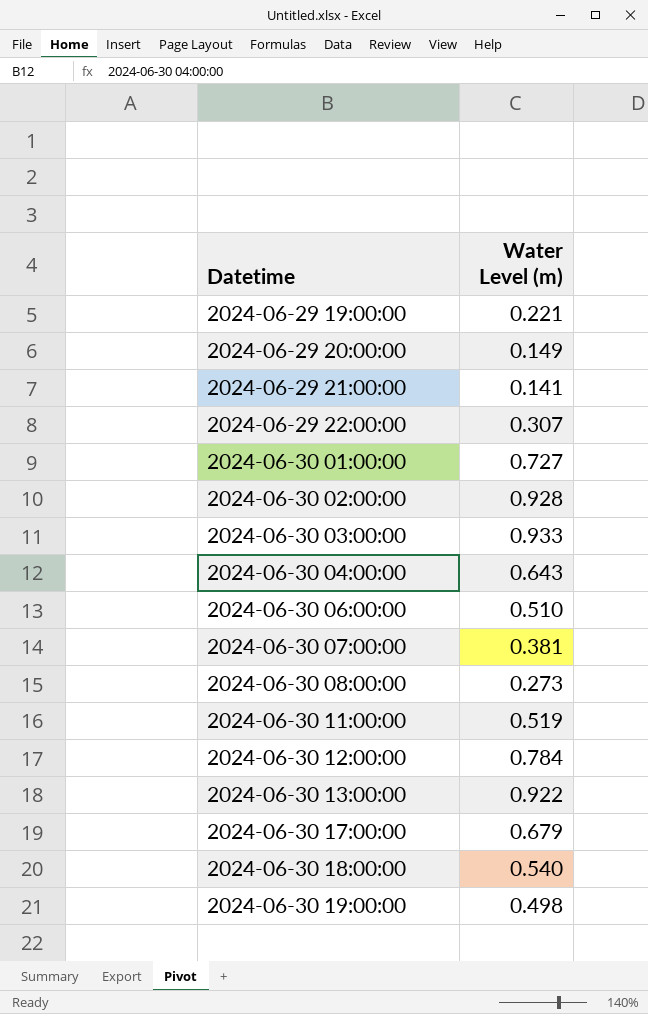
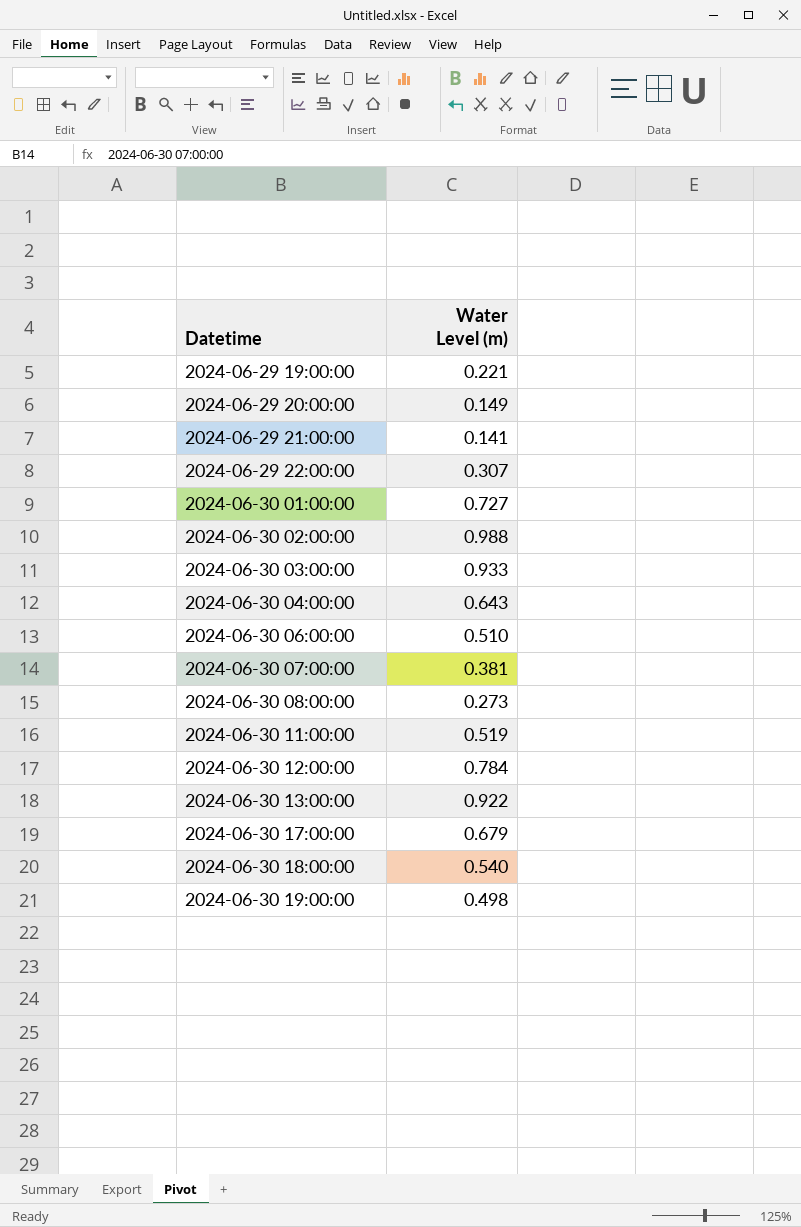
2024-06-30 02:00:00 | Water Level (m): 0.928 -> 0.988

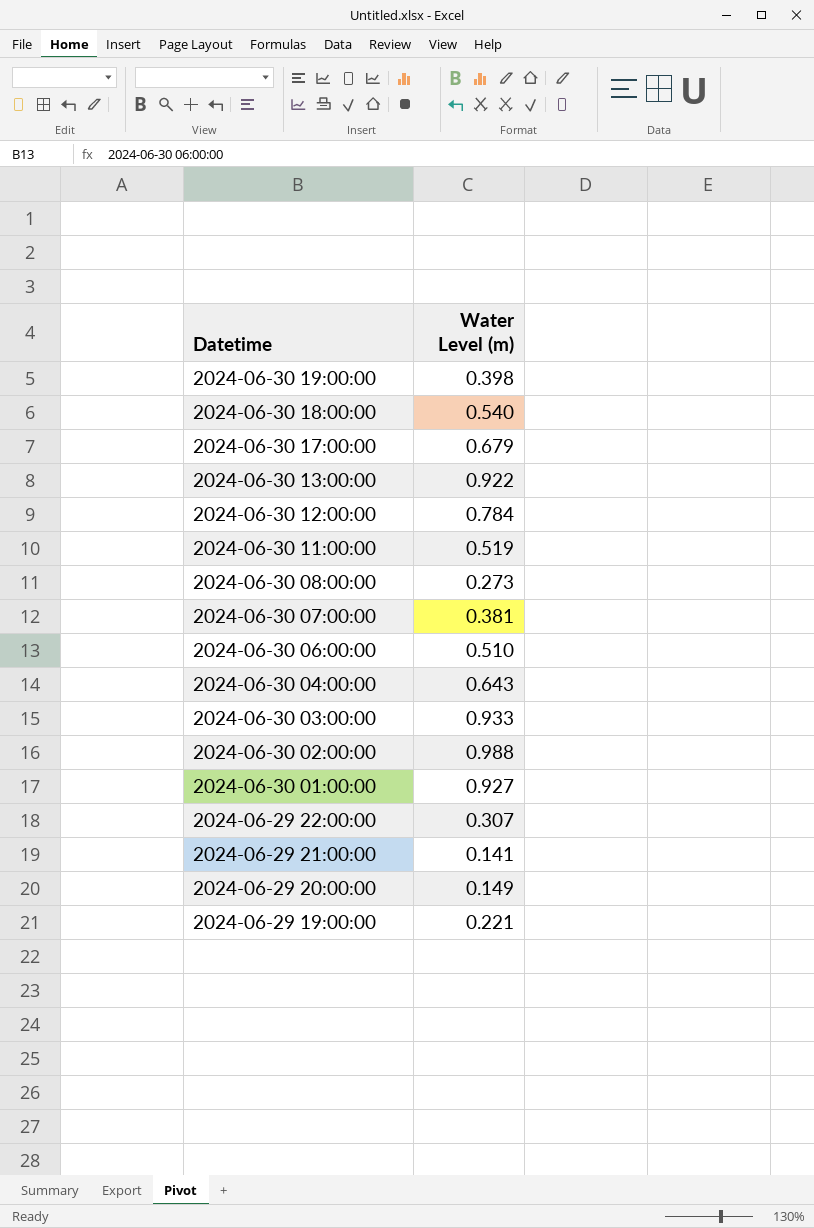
row order: Datetime ascending -> Datetime descending
2024-06-30 19:00:00 | Water Level (m): 0.498 -> 0.398
2024-06-30 01:00:00 | Water Level (m): 0.727 -> 0.927

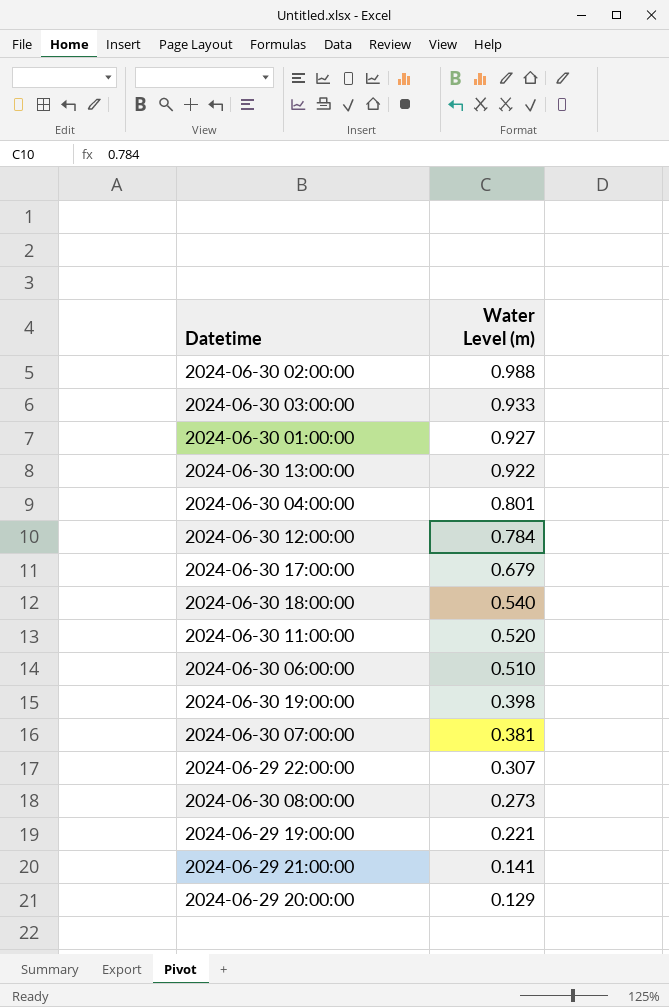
row order: Datetime descending -> Water Level (m) descending
2024-06-30 04:00:00 | Water Level (m): 0.643 -> 0.801
2024-06-30 11:00:00 | Water Level (m): 0.519 -> 0.520
2024-06-29 20:00:00 | Water Level (m): 0.149 -> 0.129

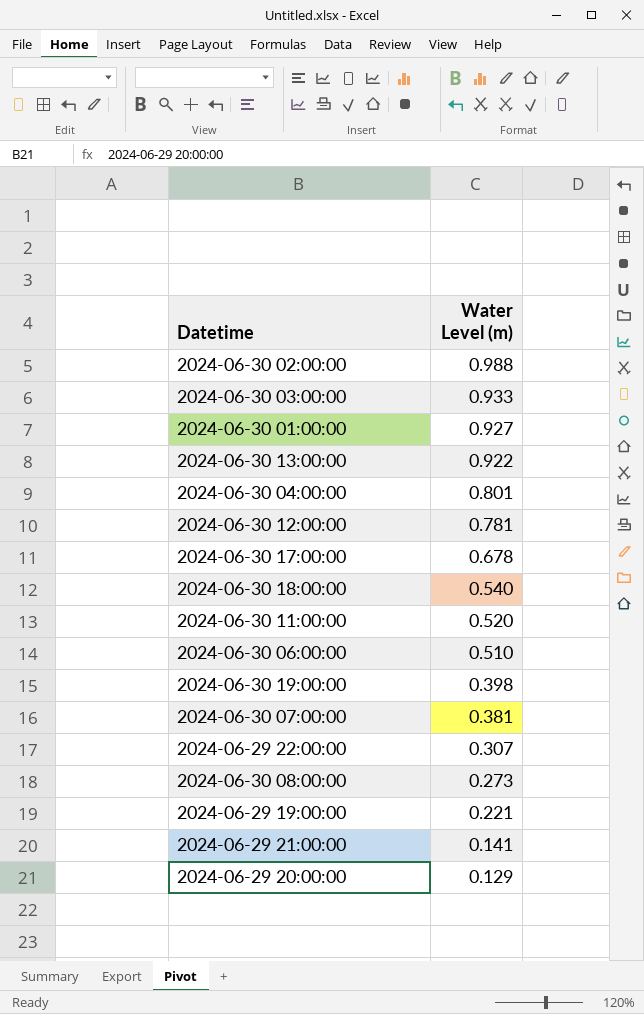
2024-06-30 12:00:00 | Water Level (m): 0.784 -> 0.781
2024-06-30 17:00:00 | Water Level (m): 0.679 -> 0.678

